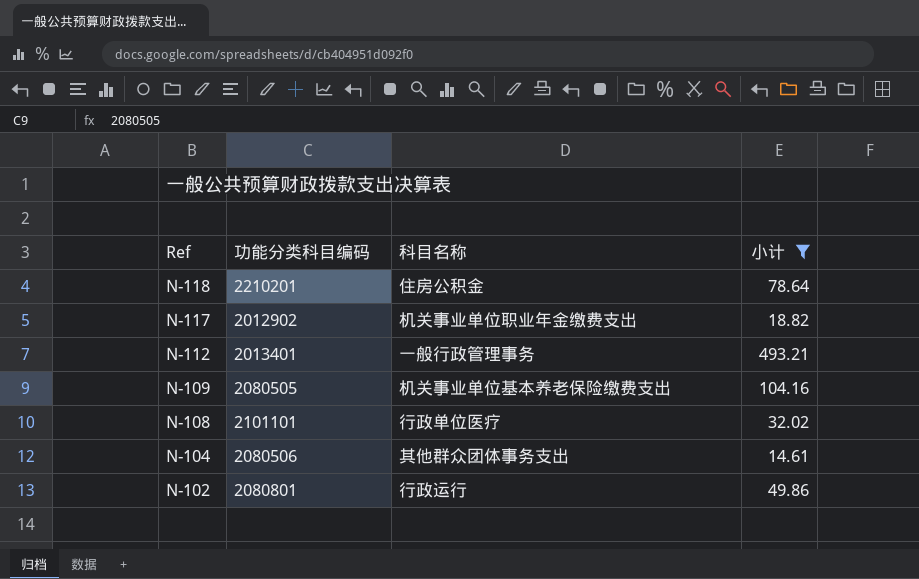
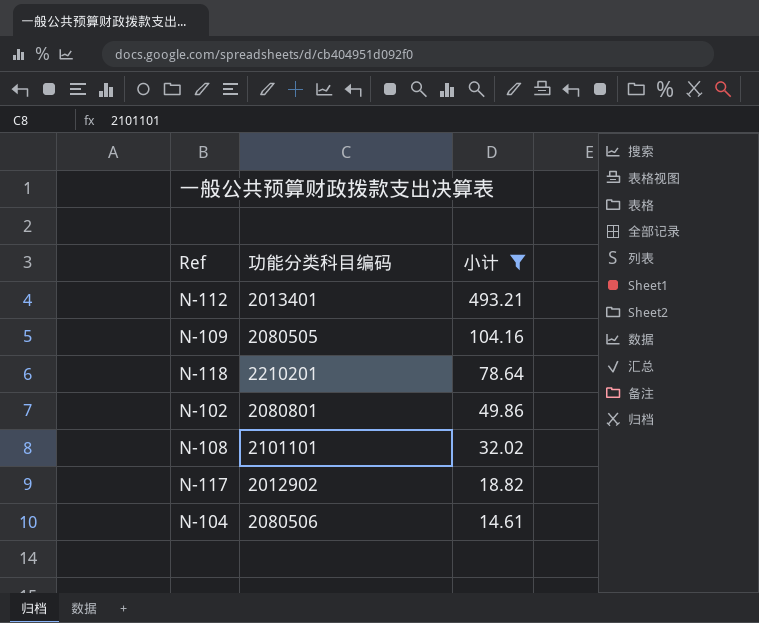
row order: Ref descending -> 小计 descending
column 科目名称 | position: 3 -> none

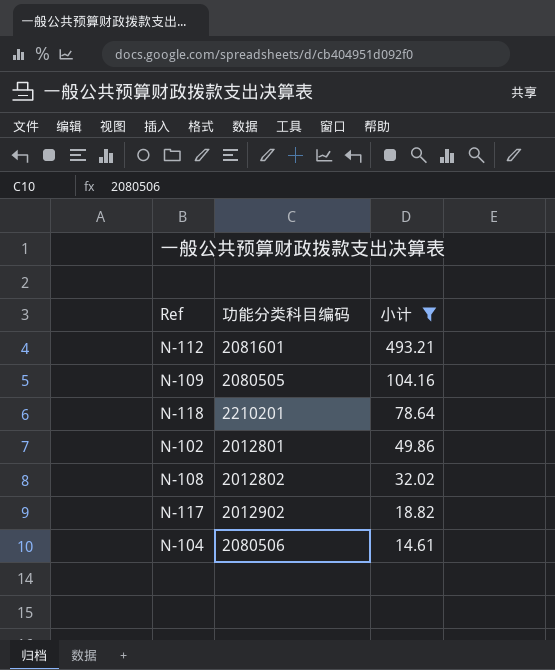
N-112 | 功能分类科目编码: 2013401 -> 2081601
N-102 | 功能分类科目编码: 2080801 -> 2012801
N-108 | 功能分类科目编码: 2101101 -> 2012802

